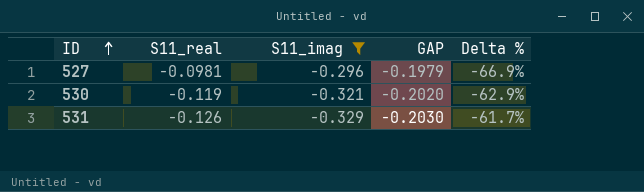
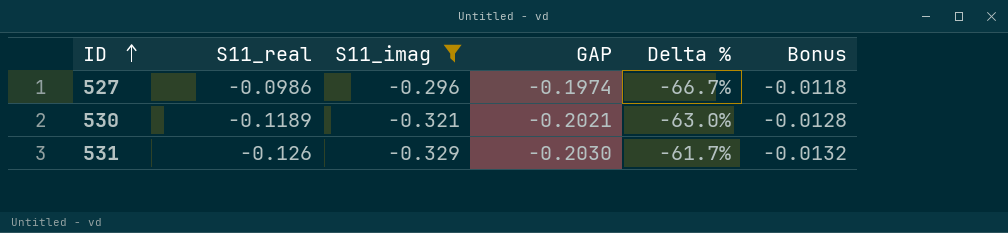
column Bonus | formula: none -> [S11_imag] * 0.04
527 | S11_real: -0.0981 -> -0.0986
527 | GAP: -0.1979 -> -0.1974
527 | Delta %: -66.9% -> -66.7%
530 | S11_real: -0.119 -> -0.1189
530 | GAP: -0.2020 -> -0.2021
530 | Delta %: -62.9% -> -63.0%

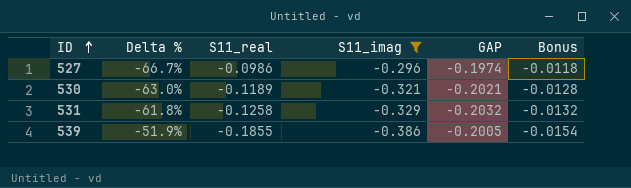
column Delta % | position: 5 -> 2
531 | Delta %: -61.7% -> -61.8%
531 | S11_real: -0.126 -> -0.1258
531 | GAP: -0.2030 -> -0.2032
row 539: none -> -51.9% | -0.1855 | -0.386 | -0.2005 | -0.0154

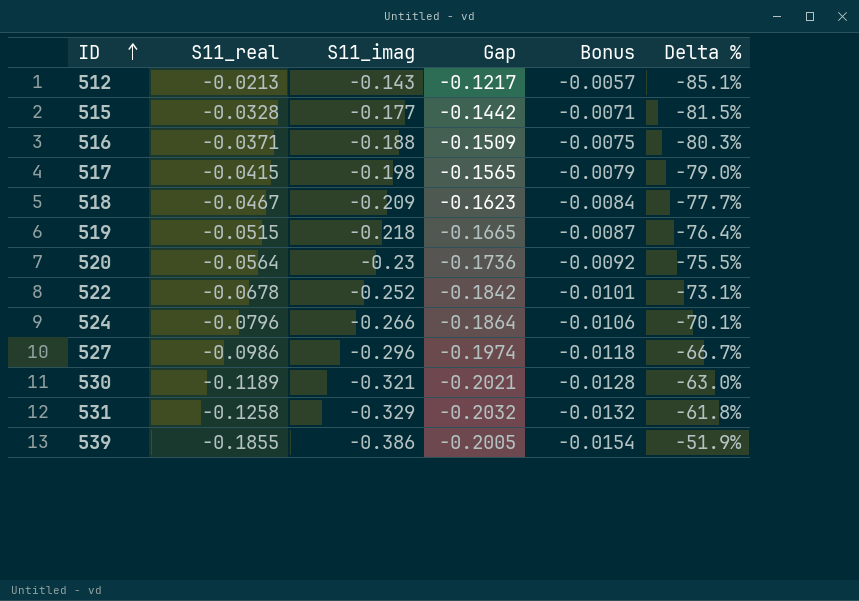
filter: S11_imag <= -0.296 -> none
column name: GAP -> Gap
column Delta % | position: 2 -> 6

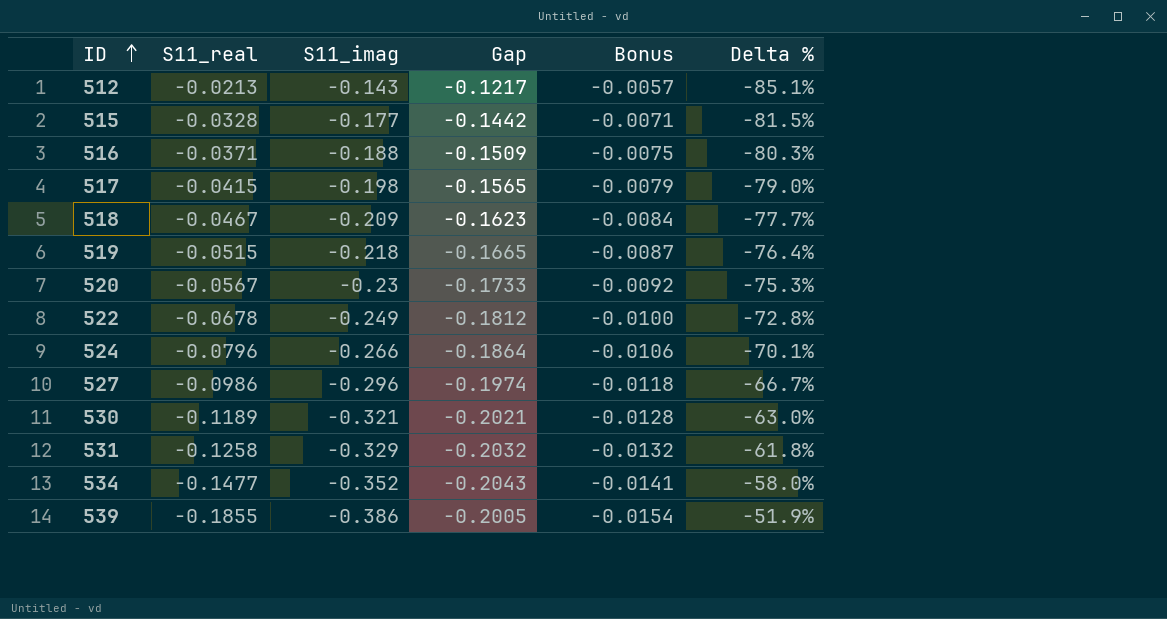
520 | S11_real: -0.0564 -> -0.0567
520 | Gap: -0.1736 -> -0.1733
520 | Delta %: -75.5% -> -75.3%
522 | S11_imag: -0.252 -> -0.249
522 | Gap: -0.1842 -> -0.1812
522 | Bonus: -0.0101 -> -0.0100
522 | Delta %: -73.1% -> -72.8%
row 534: none -> -0.1477 | -0.352 | -0.2043 | -0.0141 | -58.0%

